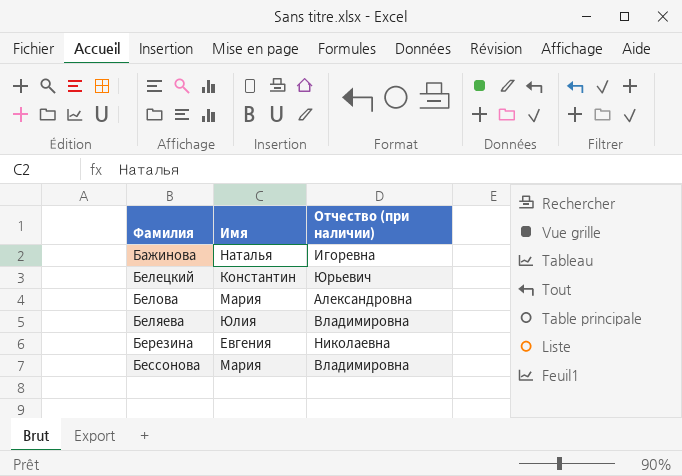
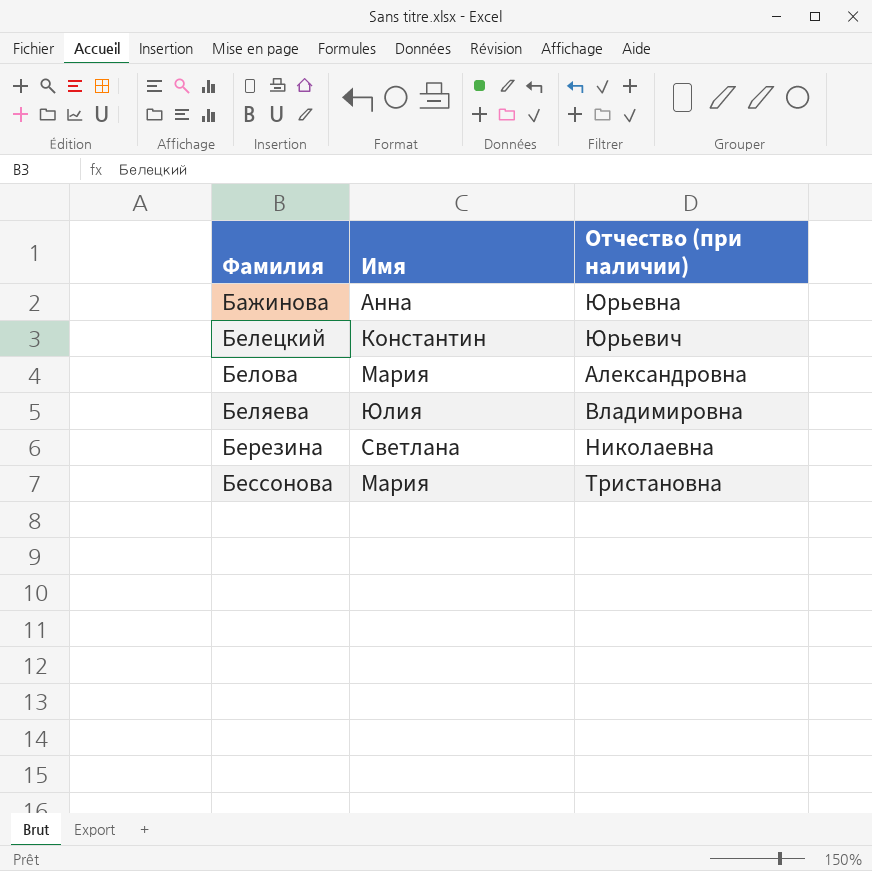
Бажинова | Имя: Наталья -> Анна
Бажинова | Отчество (при наличии): Игоревна -> Юрьевна
Березина | Имя: Евгения -> Светлана
Бессонова | Отчество (при наличии): Владимировна -> Тристановна

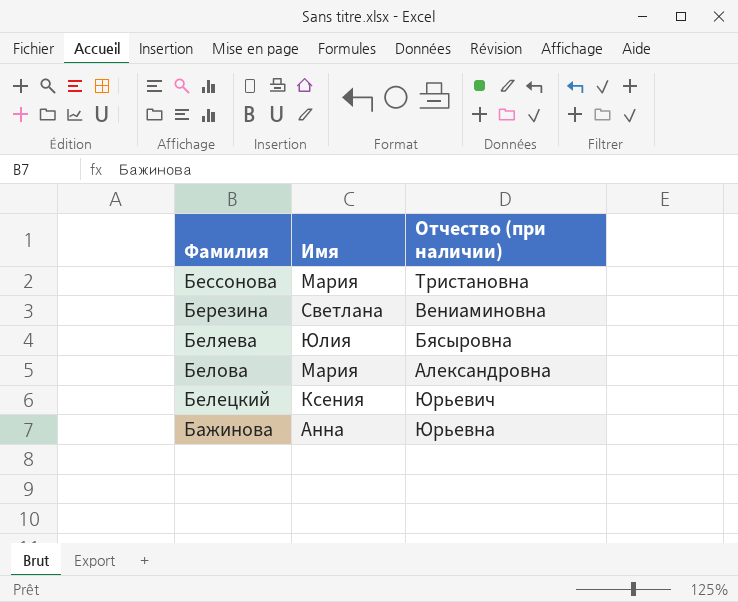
row order: Фамилия ascending -> Фамилия descending
Березина | Отчество (при наличии): Николаевна -> Вениаминовна
Беляева | Отчество (при наличии): Владимировна -> Бясыровна
Белецкий | Имя: Константин -> Ксения

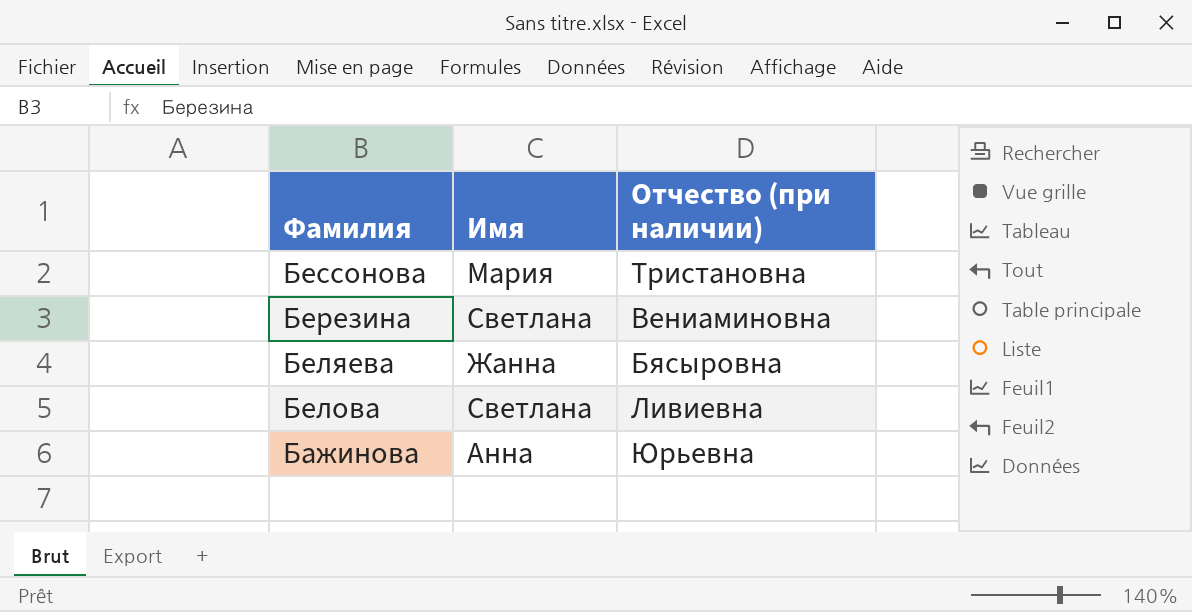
row Белецкий: Ксения | Юрьевич -> none
Беляева | Имя: Юлия -> Жанна
Белова | Имя: Мария -> Светлана
Белова | Отчество (при наличии): Александровна -> Ливиевна

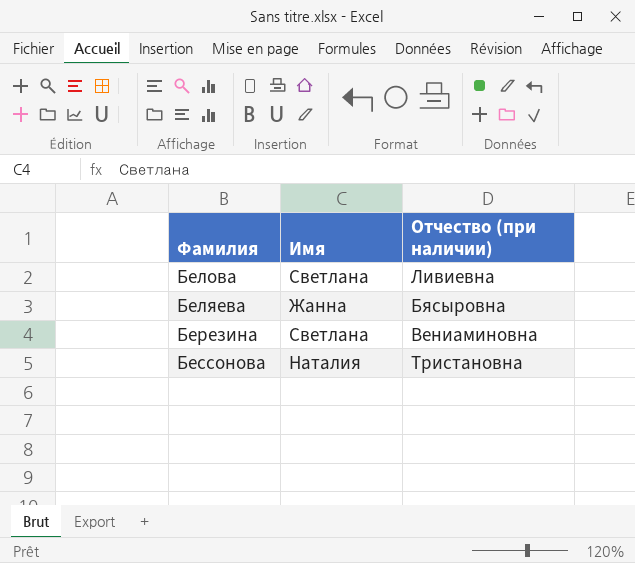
row order: Фамилия descending -> Фамилия ascending
row Бажинова: Анна | Юрьевна -> none
Бессонова | Имя: Мария -> Наталия

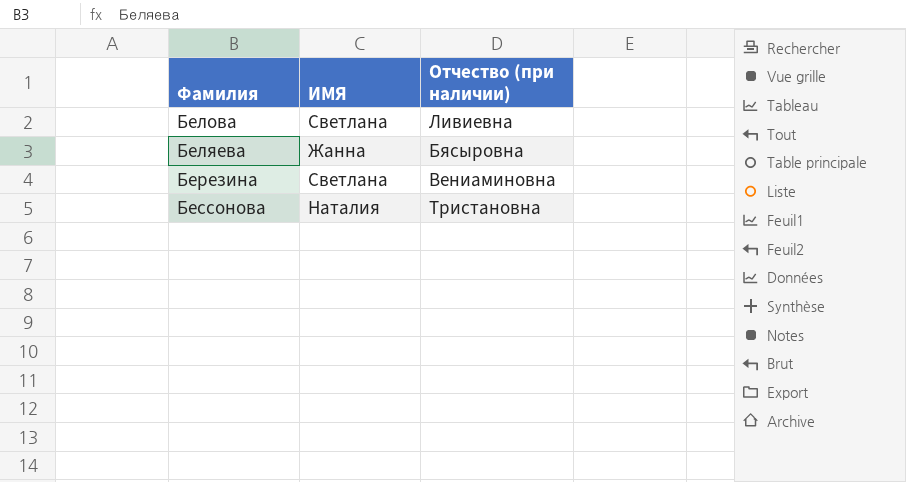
column name: Имя -> ИМЯ

